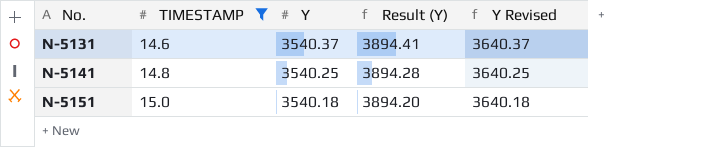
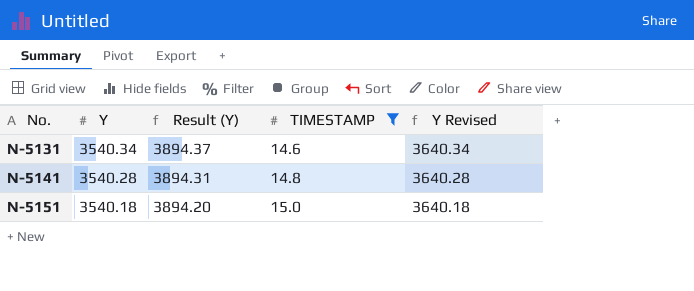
column TIMESTAMP | position: 2 -> 4
N-5131 | Y: 3540.37 -> 3540.34
N-5131 | Result (Y): 3894.41 -> 3894.37
N-5131 | Y Revised: 3640.37 -> 3640.34
N-5141 | Y: 3540.25 -> 3540.28
N-5141 | Result (Y): 3894.28 -> 3894.31
N-5141 | Y Revised: 3640.25 -> 3640.28

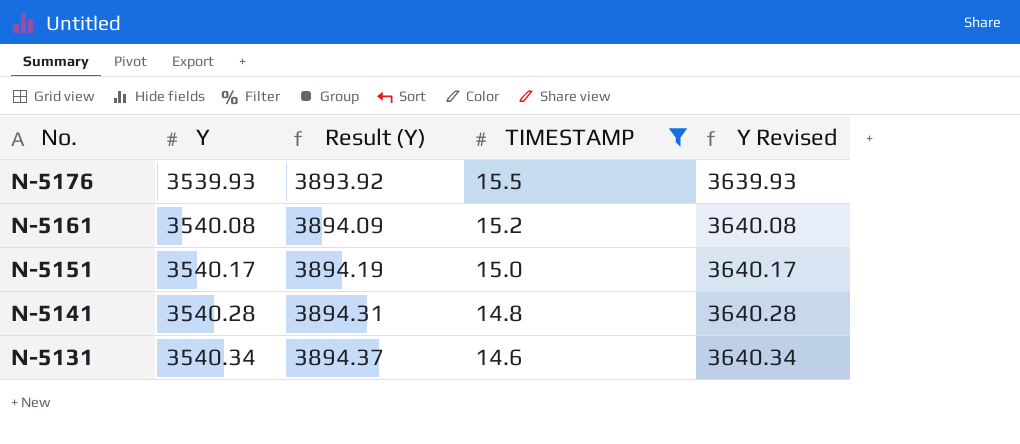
row order: No. ascending -> No. descending
row N-5176: none -> 3539.93 | 3893.92 | 15.5 | 3639.93
row N-5161: none -> 3540.08 | 3894.09 | 15.2 | 3640.08
N-5151 | Y: 3540.18 -> 3540.17
N-5151 | Result (Y): 3894.20 -> 3894.19
N-5151 | Y Revised: 3640.18 -> 3640.17

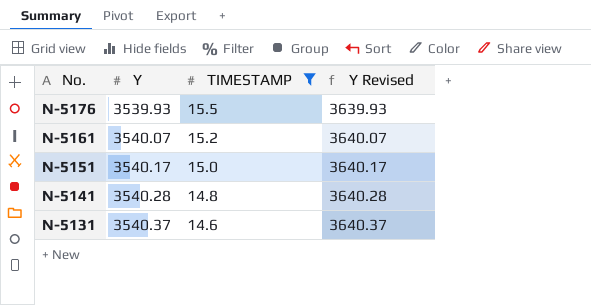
column Result (Y) | formula: [Y] * 1.1 -> none
N-5161 | Y: 3540.08 -> 3540.07
N-5161 | Y Revised: 3640.08 -> 3640.07
N-5131 | Y: 3540.34 -> 3540.37
N-5131 | Y Revised: 3640.34 -> 3640.37

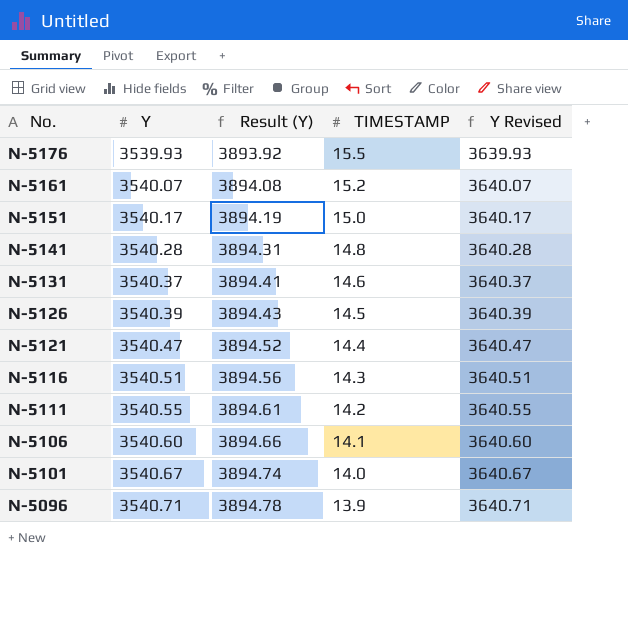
filter: TIMESTAMP >= 14.6 -> none
column Result (Y) | formula: none -> [Y] * 1.1

